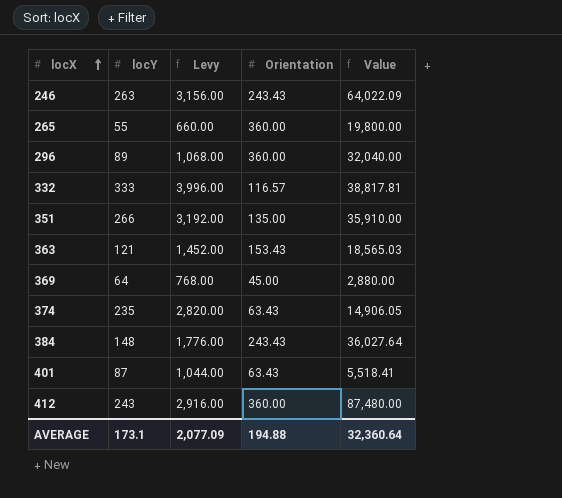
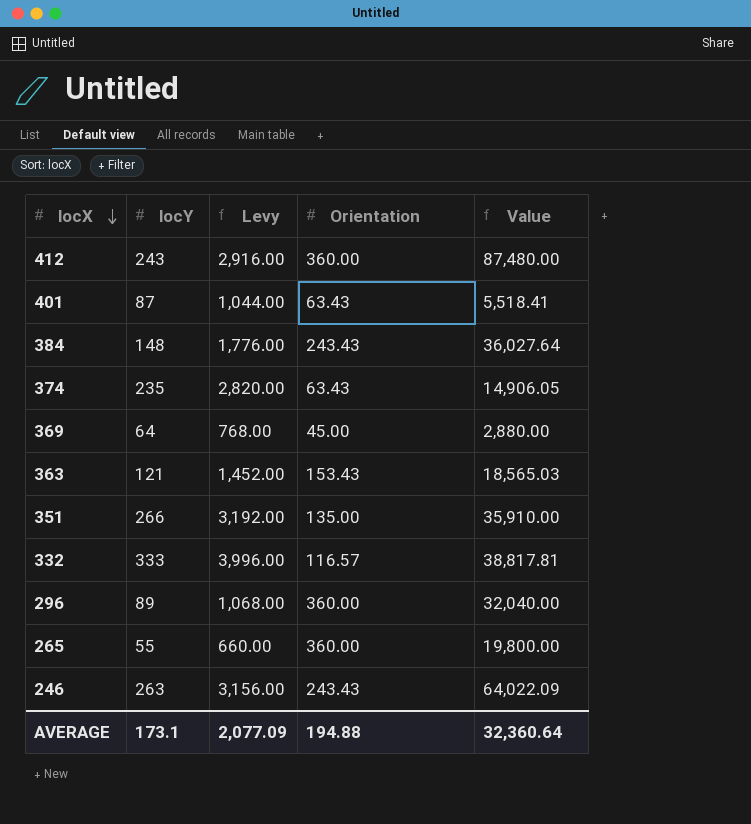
row order: locX ascending -> locX descending

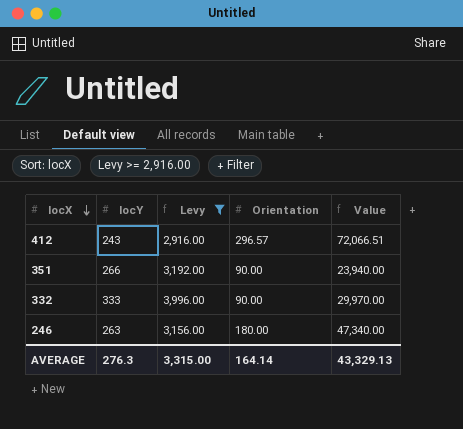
filter: none -> Levy >= 2,916.00
412 | Orientation: 360.00 -> 296.57
412 | Value: 87,480.00 -> 72,066.51
351 | Orientation: 135.00 -> 90.00
351 | Value: 35,910.00 -> 23,940.00
332 | Orientation: 116.57 -> 90.00
332 | Value: 38,817.81 -> 29,970.00
246 | Orientation: 243.43 -> 180.00
246 | Value: 64,022.09 -> 47,340.00
AVERAGE | locY: 173.1 -> 276.3
AVERAGE | Levy: 2,077.09 -> 3,315.00
AVERAGE | Orientation: 194.88 -> 164.14
AVERAGE | Value: 32,360.64 -> 43,329.13

